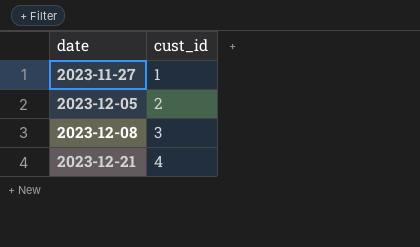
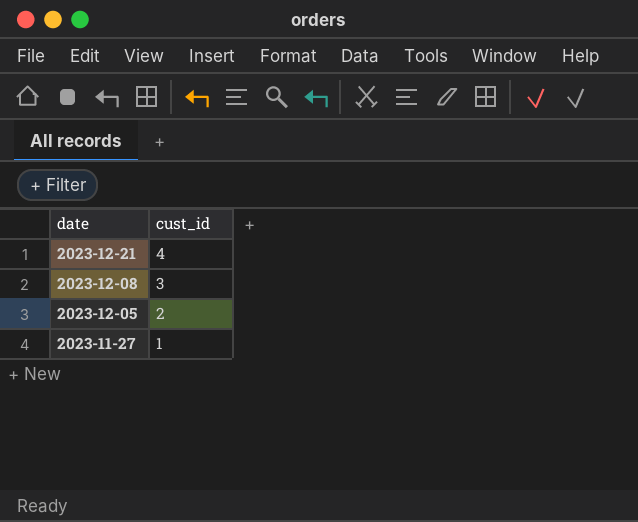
row order: date ascending -> date descending

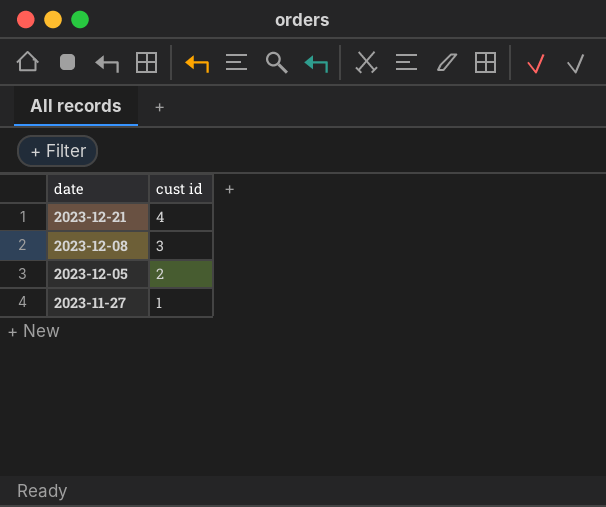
column name: cust_id -> cust id

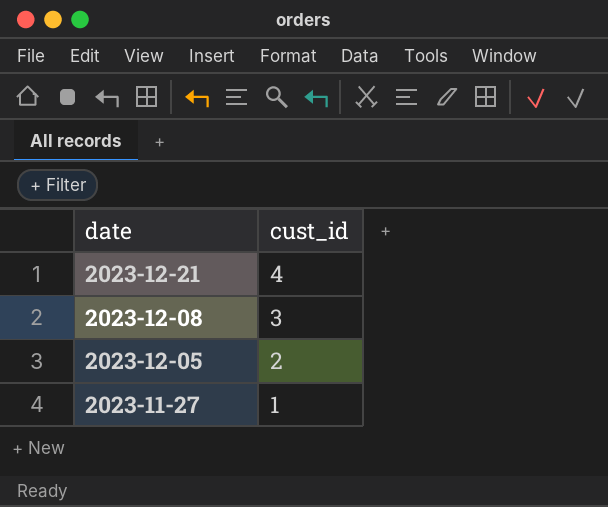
column name: cust id -> cust_id

